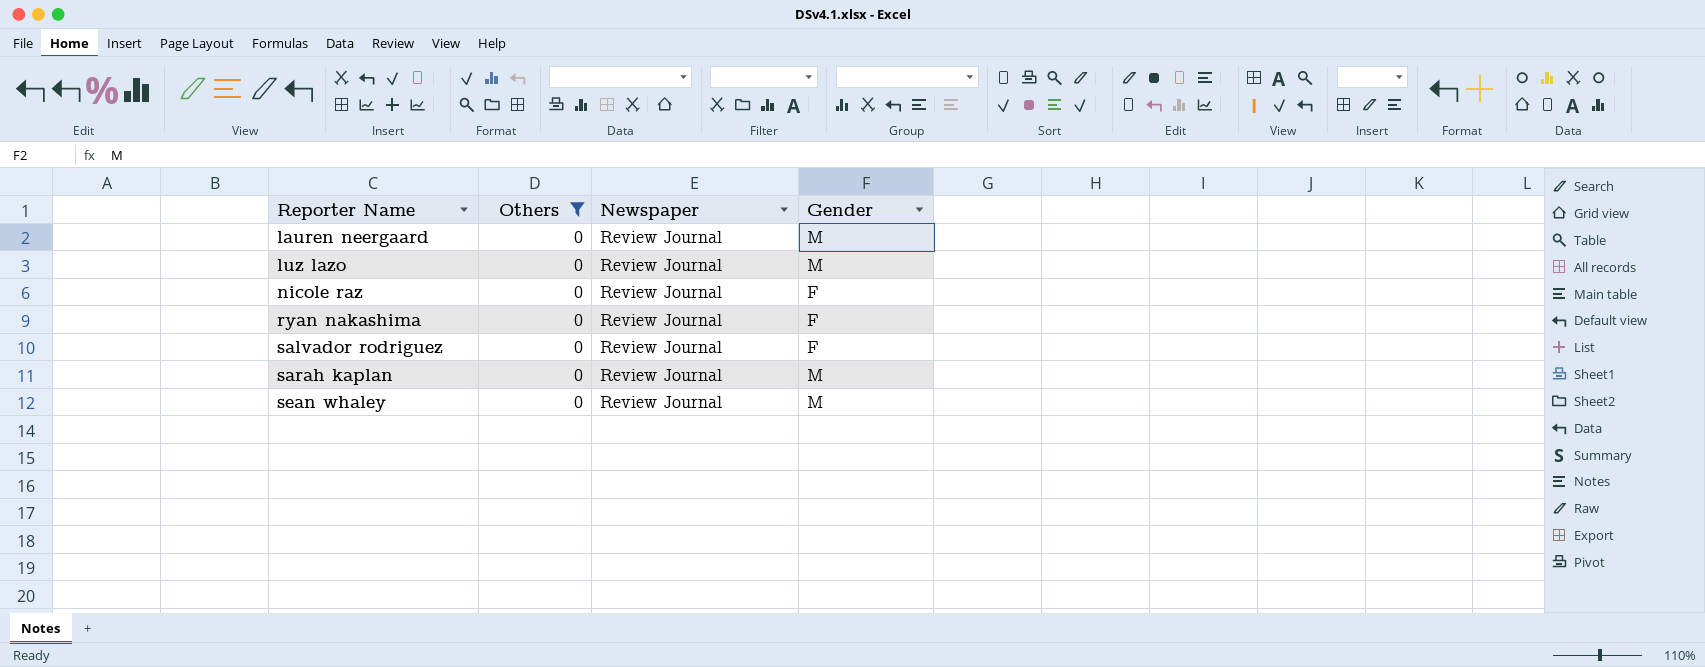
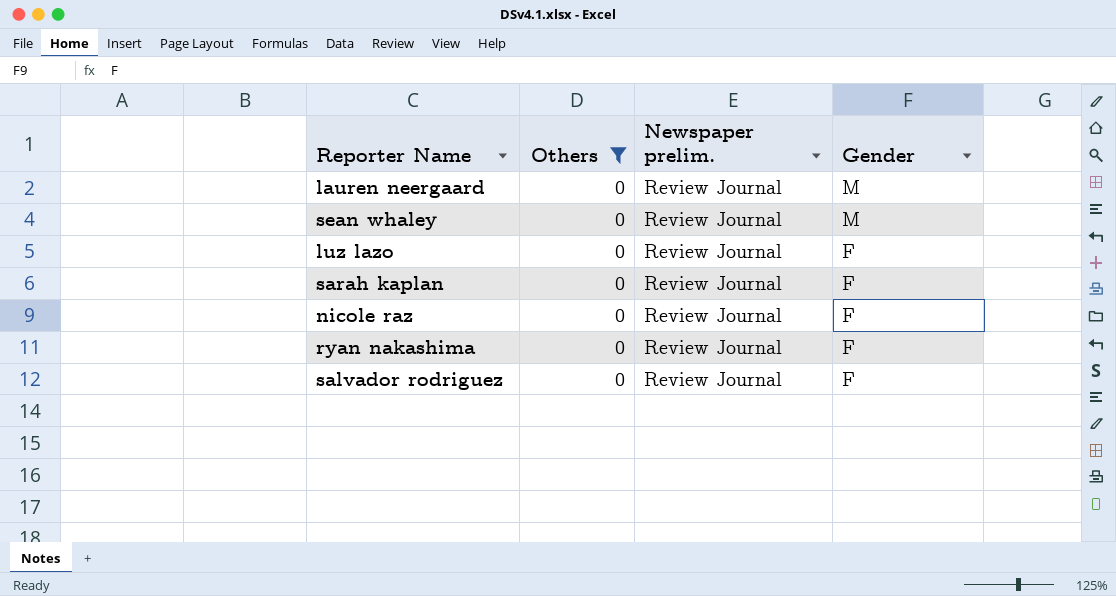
row order: Reporter Name ascending -> Gender descending
column name: Newspaper -> Newspaper prelim.
luz lazo | Gender: M -> F
sarah kaplan | Gender: M -> F

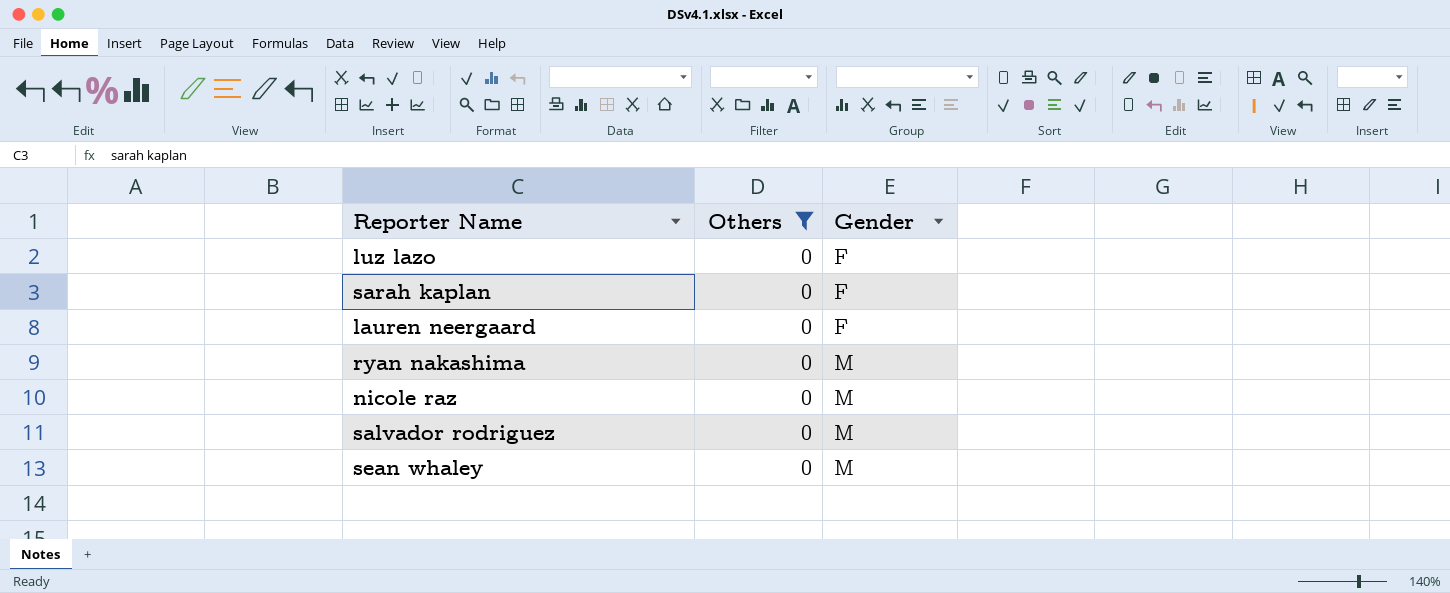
row order: Gender descending -> Gender ascending
column Newspaper prelim. | position: 3 -> none
lauren neergaard | Gender: M -> F
ryan nakashima | Gender: F -> M
nicole raz | Gender: F -> M
salvador rodriguez | Gender: F -> M

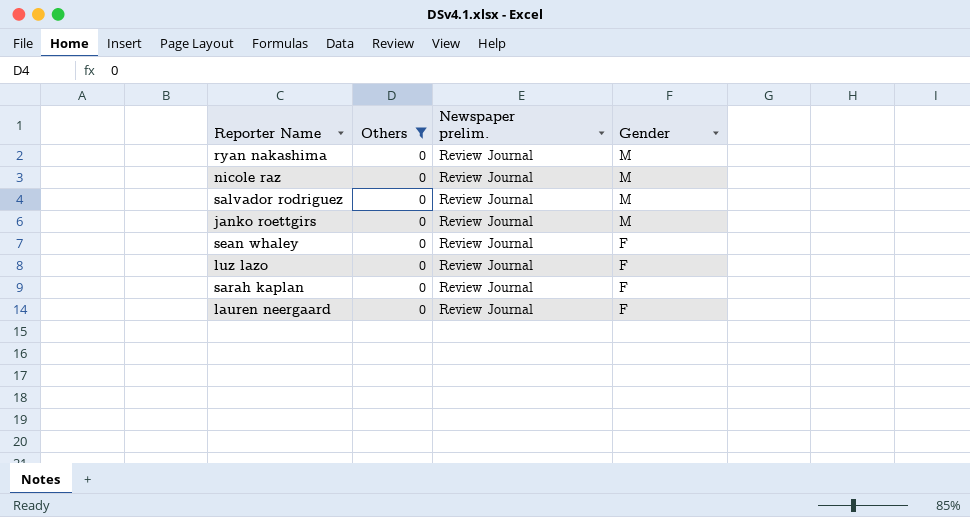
row order: Gender ascending -> Gender descending
column Newspaper prelim. | position: none -> 3
row janko roettgirs: none -> 0 | Review Journal | M
sean whaley | Gender: M -> F

